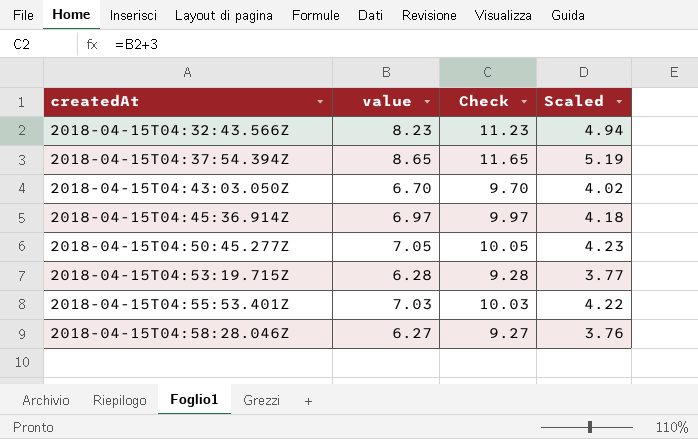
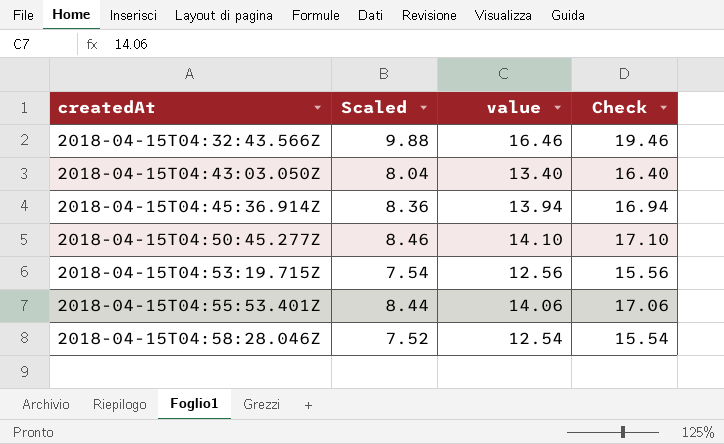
column Scaled | position: 4 -> 2
row 2018-04-15T04:37:54.394Z: 8.65 | 11.65 | 5.19 -> none
2018-04-15T04:32:43.566Z | Scaled: 4.94 -> 9.88
2018-04-15T04:32:43.566Z | value: 8.23 -> 16.46
2018-04-15T04:32:43.566Z | Check: 11.23 -> 19.46
2018-04-15T04:43:03.050Z | Scaled: 4.02 -> 8.04
2018-04-15T04:43:03.050Z | value: 6.70 -> 13.40
2018-04-15T04:43:03.050Z | Check: 9.70 -> 16.40
2018-04-15T04:45:36.914Z | Scaled: 4.18 -> 8.36
2018-04-15T04:45:36.914Z | value: 6.97 -> 13.94
2018-04-15T04:45:36.914Z | Check: 9.97 -> 16.94
2018-04-15T04:50:45.277Z | Scaled: 4.23 -> 8.46
2018-04-15T04:50:45.277Z | value: 7.05 -> 14.10
2018-04-15T04:50:45.277Z | Check: 10.05 -> 17.10
2018-04-15T04:53:19.715Z | Scaled: 3.77 -> 7.54
2018-04-15T04:53:19.715Z | value: 6.28 -> 12.56
2018-04-15T04:53:19.715Z | Check: 9.28 -> 15.56
2018-04-15T04:55:53.401Z | Scaled: 4.22 -> 8.44
2018-04-15T04:55:53.401Z | value: 7.03 -> 14.06
2018-04-15T04:55:53.401Z | Check: 10.03 -> 17.06
2018-04-15T04:58:28.046Z | Scaled: 3.76 -> 7.52
2018-04-15T04:58:28.046Z | value: 6.27 -> 12.54
2018-04-15T04:58:28.046Z | Check: 9.27 -> 15.54

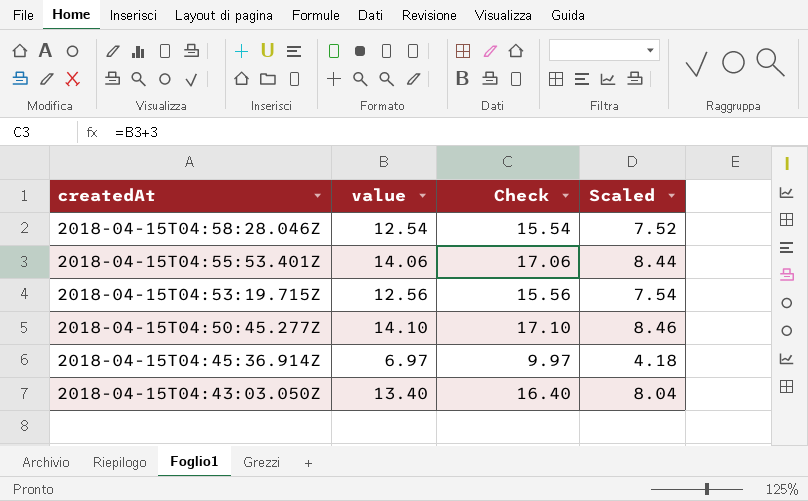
row order: createdAt ascending -> createdAt descending
column Scaled | position: 2 -> 4
row 2018-04-15T04:32:43.566Z: 9.88 | 16.46 | 19.46 -> none
2018-04-15T04:45:36.914Z | value: 13.94 -> 6.97
2018-04-15T04:45:36.914Z | Check: 16.94 -> 9.97
2018-04-15T04:45:36.914Z | Scaled: 8.36 -> 4.18

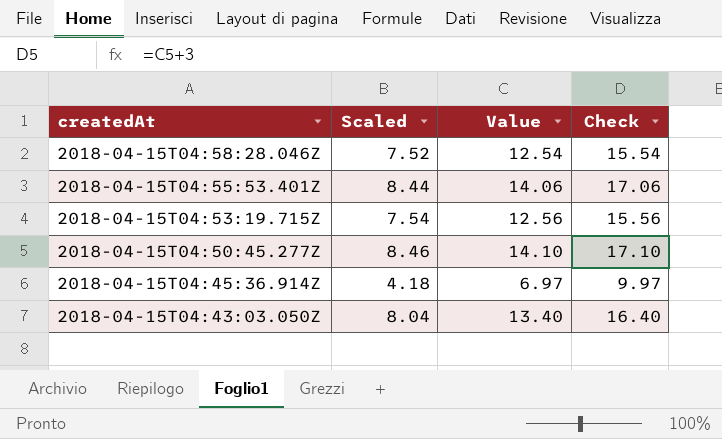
column Scaled | position: 4 -> 2
column name: value -> Value

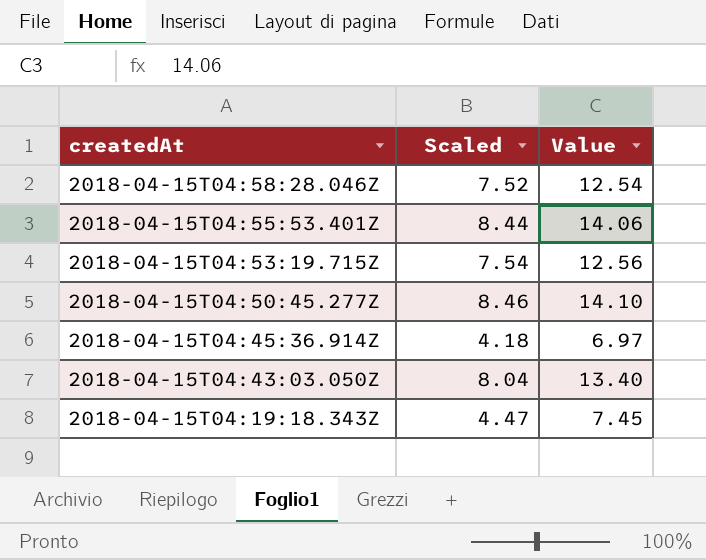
column Check | formula: [Value] + 3 -> none
row 2018-04-15T04:19:18.343Z: none -> 4.47 | 7.45

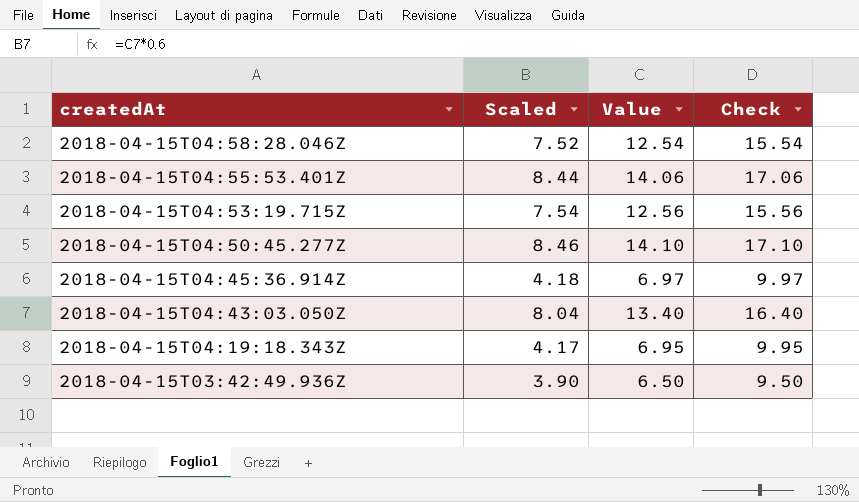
column Check | formula: none -> [Value] + 3
2018-04-15T04:19:18.343Z | Scaled: 4.47 -> 4.17
2018-04-15T04:19:18.343Z | Value: 7.45 -> 6.95
row 2018-04-15T03:42:49.936Z: none -> 3.90 | 6.50 | 9.50

